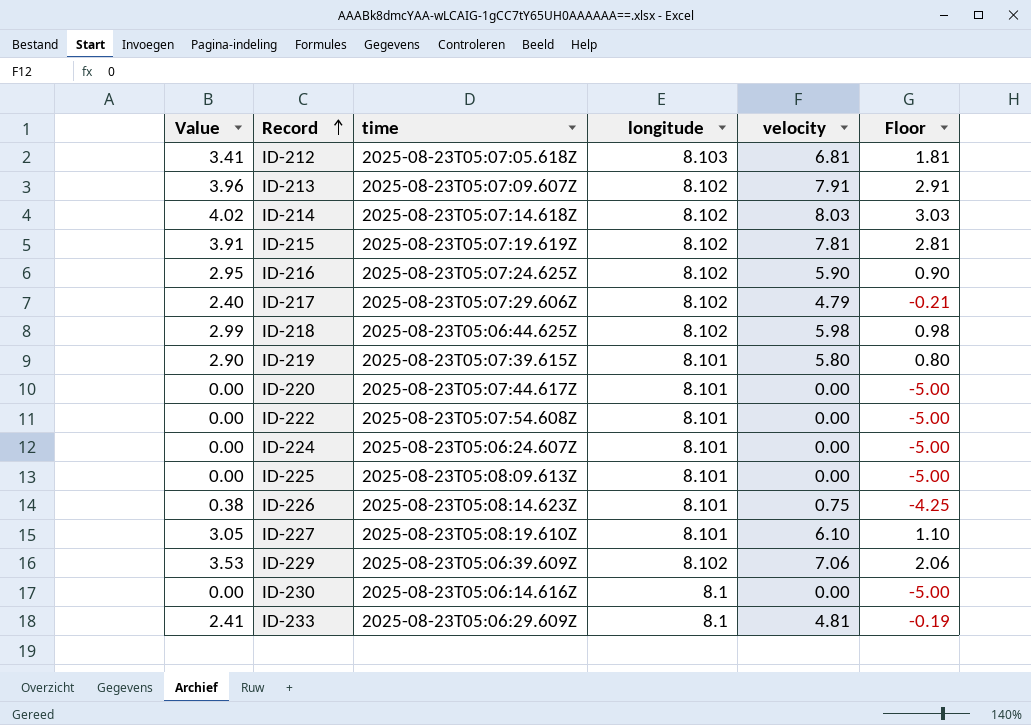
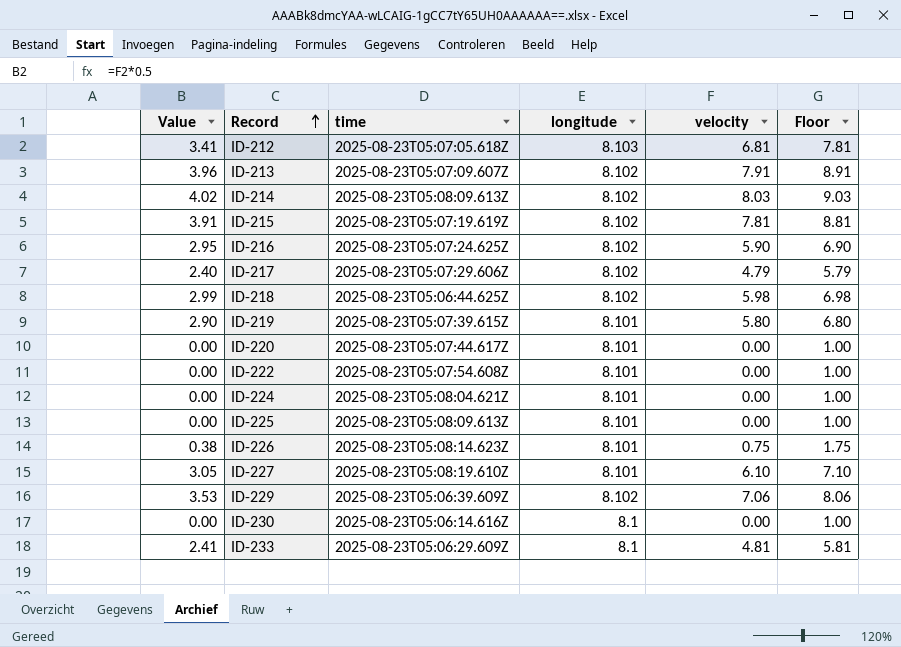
column Floor | formula: [velocity] - 5 -> [velocity] + 1
ID-214 | time: 2025-08-23T05:07:14.618Z -> 2025-08-23T05:08:09.613Z
ID-224 | time: 2025-08-23T05:06:24.607Z -> 2025-08-23T05:08:04.621Z

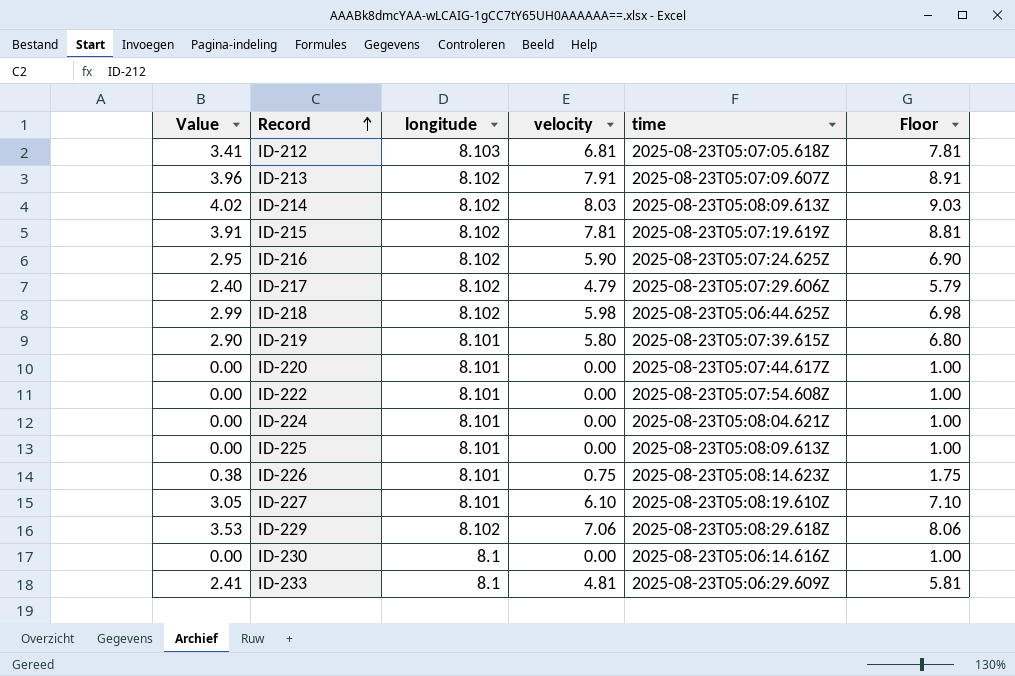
column time | position: 3 -> 5
ID-229 | time: 2025-08-23T05:06:39.609Z -> 2025-08-23T05:08:29.618Z

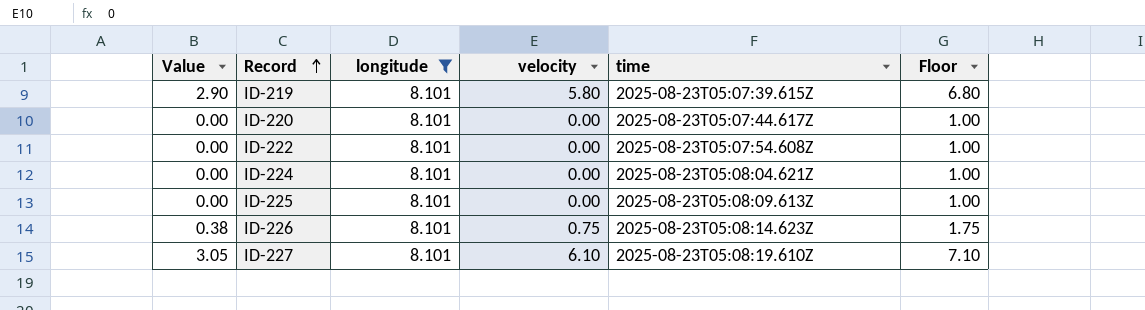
filter: none -> longitude = 8.101

